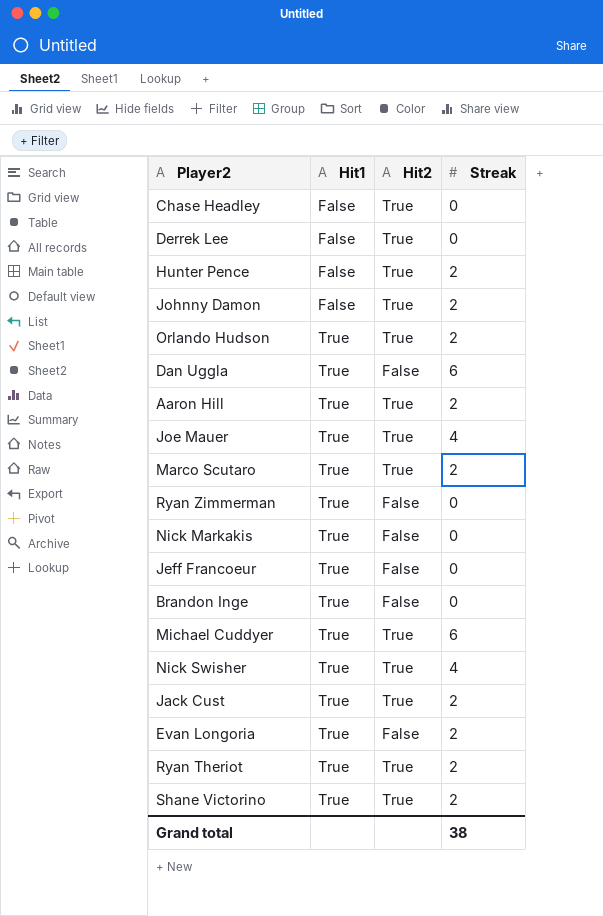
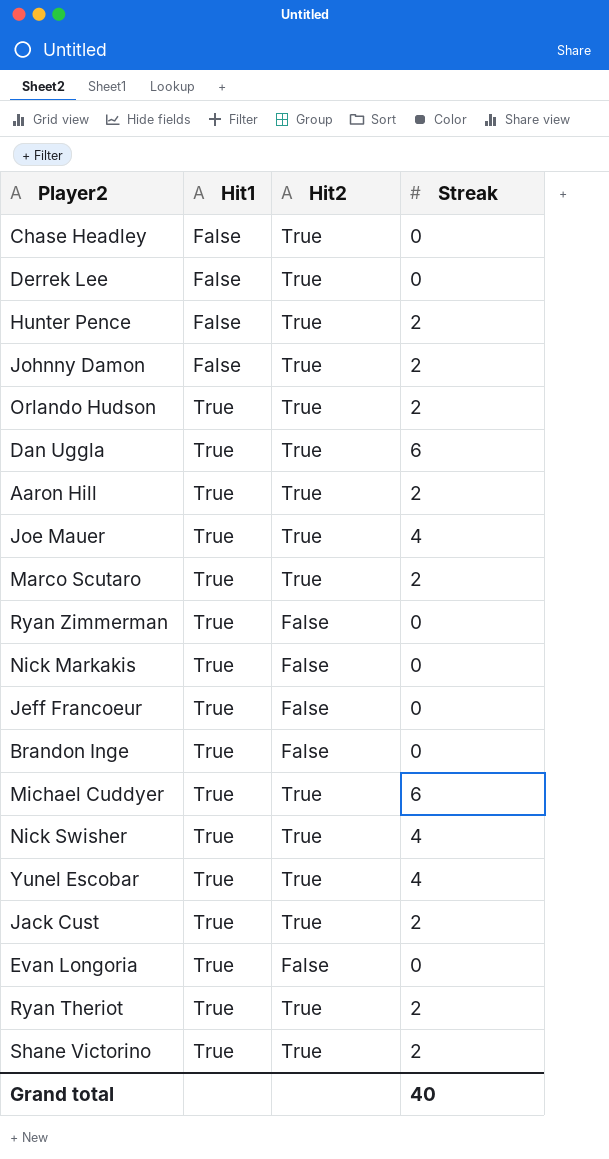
Dan Uggla | Hit2: False -> True
row Yunel Escobar: none -> True | True | 4
Evan Longoria | Streak: 2 -> 0
Grand total | Streak: 38 -> 40

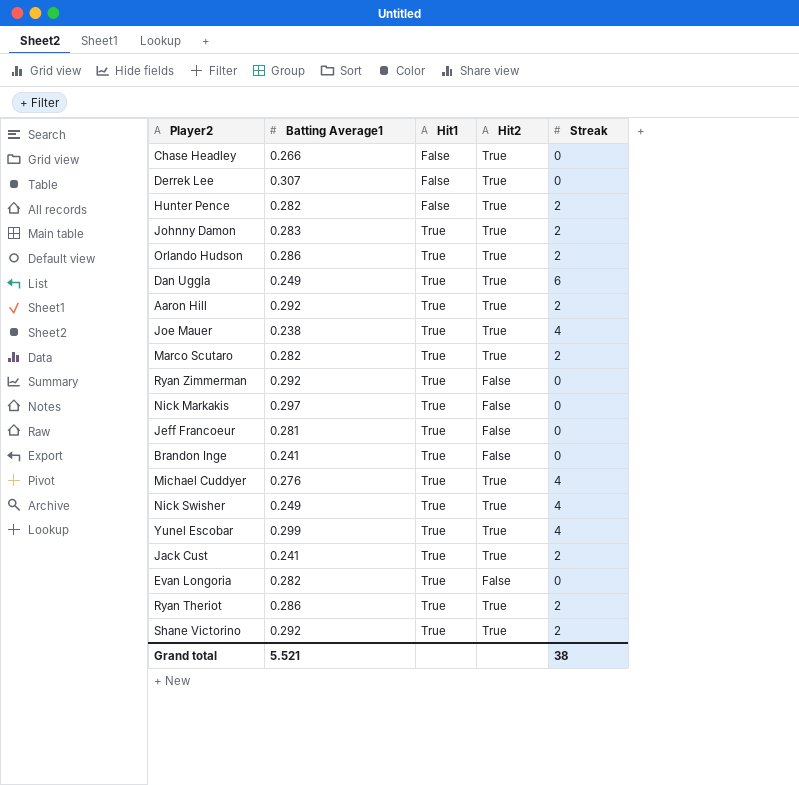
column Batting Average1 | position: none -> 2
Johnny Damon | Hit1: False -> True
Michael Cuddyer | Streak: 6 -> 4
Grand total | Streak: 40 -> 38

